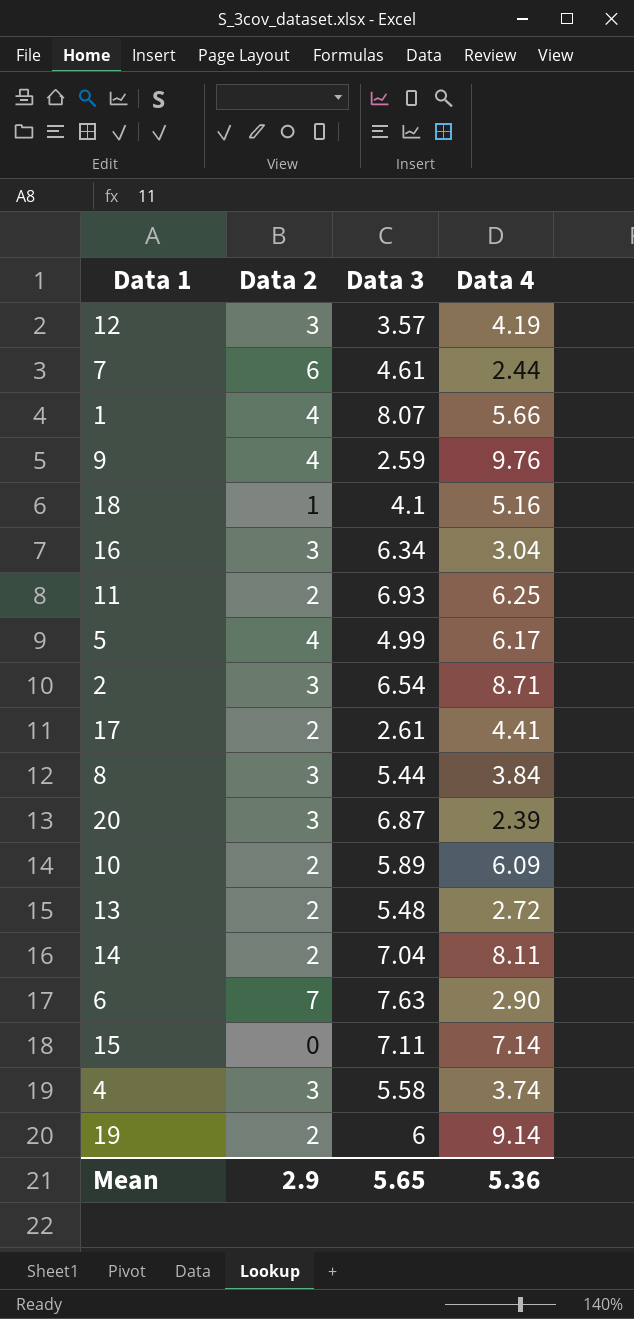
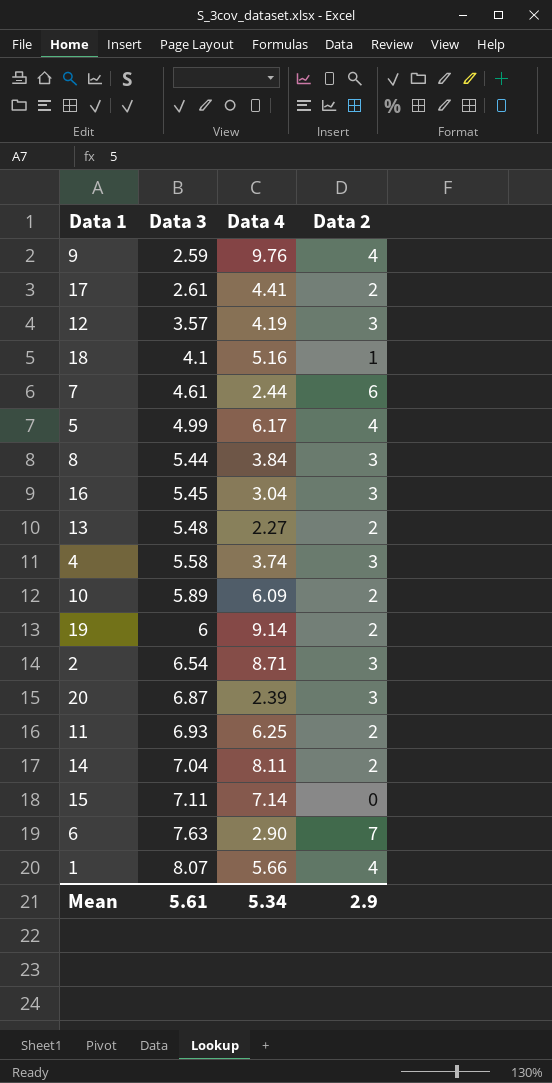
row order: none -> Data 3 ascending
column Data 2 | position: 2 -> 4
16 | Data 3: 6.34 -> 5.45
13 | Data 4: 2.72 -> 2.27
Mean | Data 3: 5.65 -> 5.61
Mean | Data 4: 5.36 -> 5.34

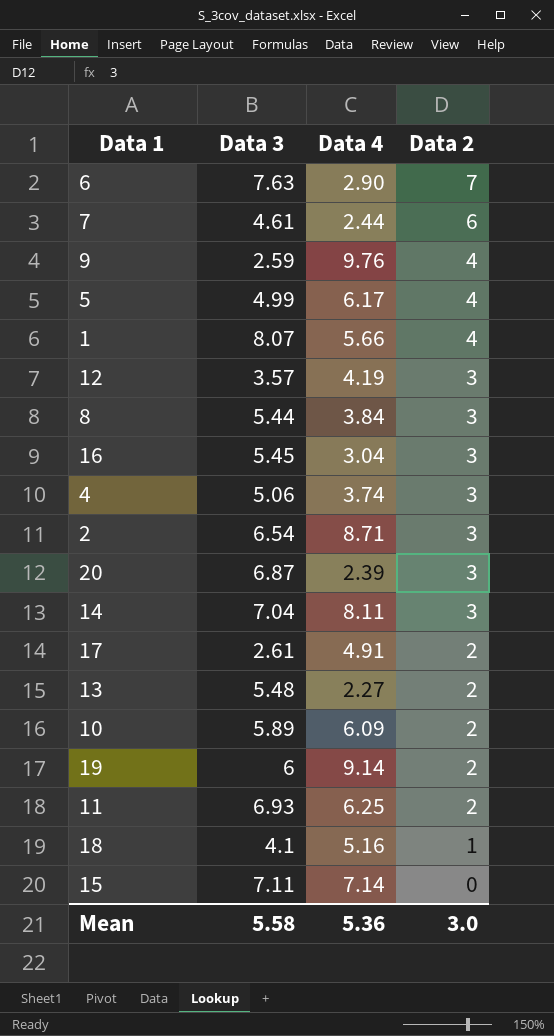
row order: Data 3 ascending -> Data 2 descending
4 | Data 3: 5.58 -> 5.06
14 | Data 2: 2 -> 3
17 | Data 4: 4.41 -> 4.91
Mean | Data 3: 5.61 -> 5.58
Mean | Data 4: 5.34 -> 5.36
Mean | Data 2: 2.9 -> 3.0

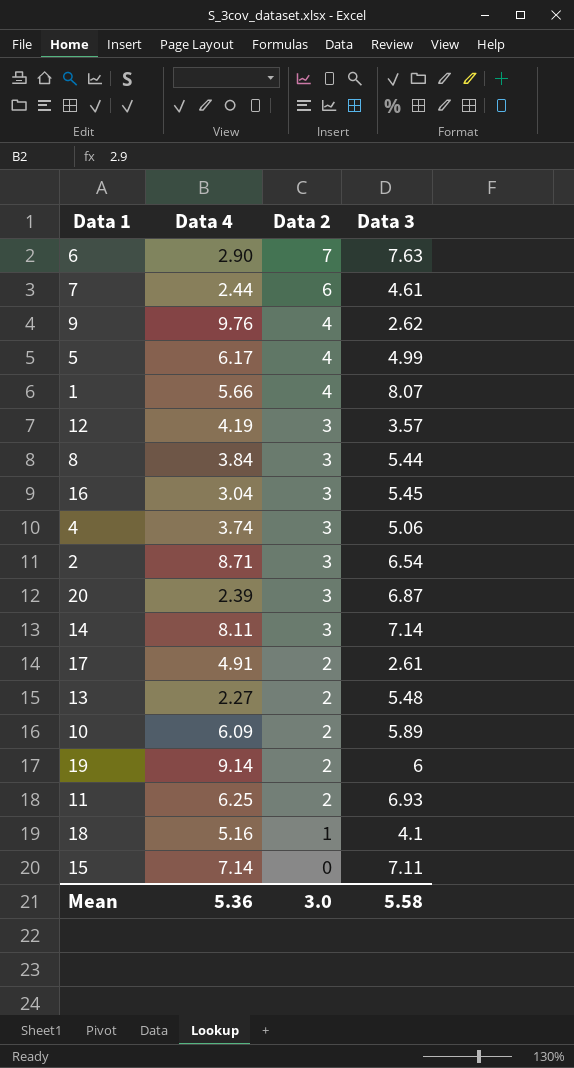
column Data 3 | position: 2 -> 4
9 | Data 3: 2.59 -> 2.62
14 | Data 3: 7.04 -> 7.14

